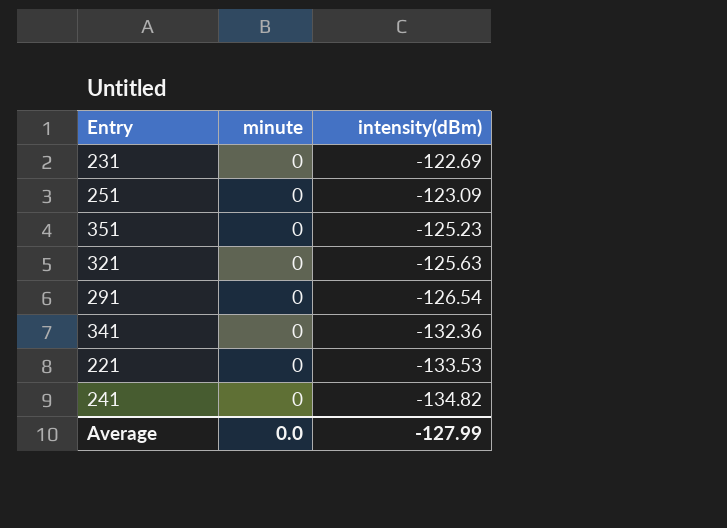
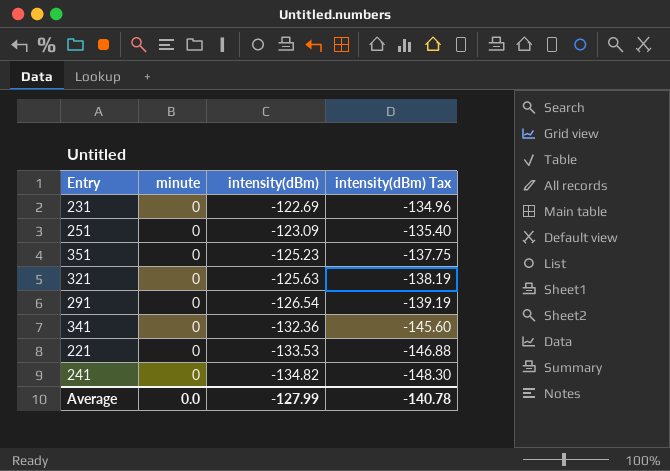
column intensity(dBm) Tax | formula: none -> [intensity(dBm)] * 1.1

